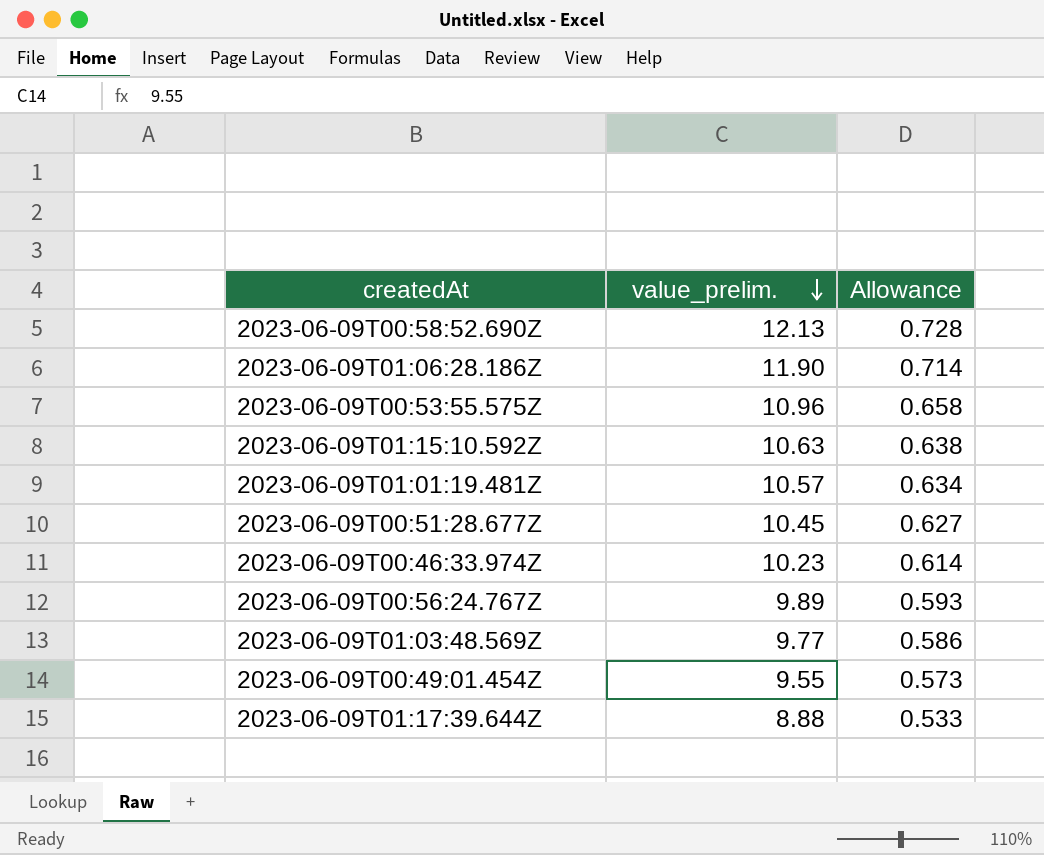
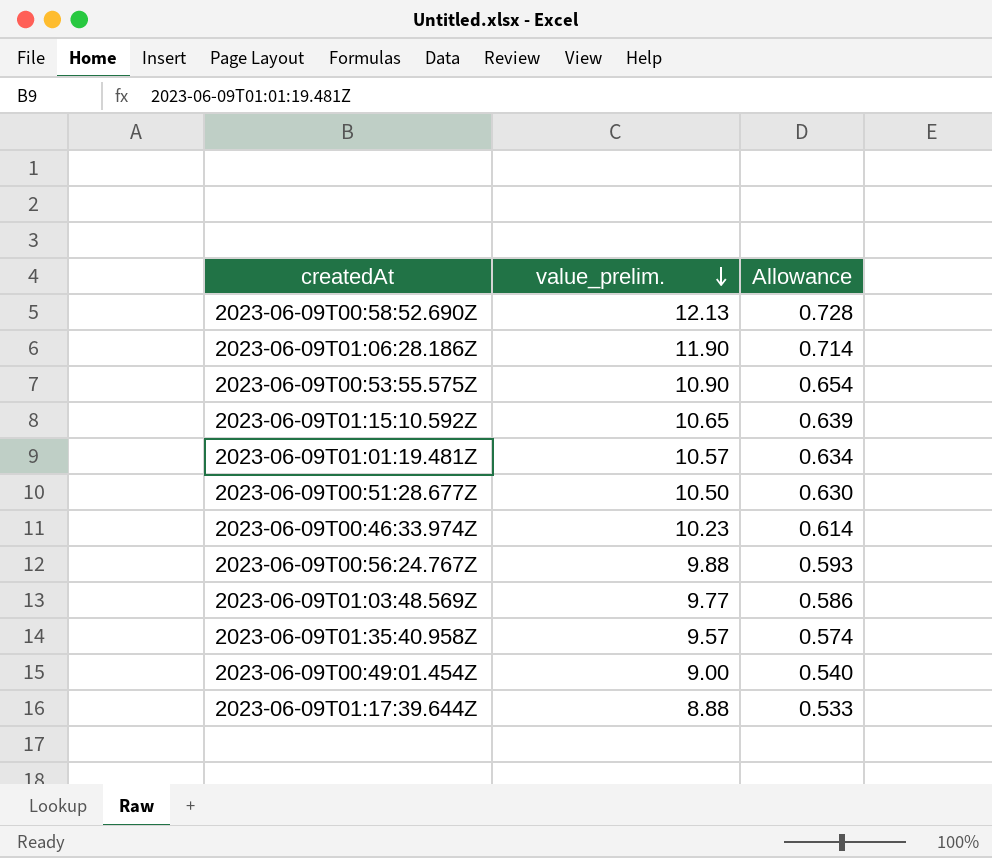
2023-06-09T00:53:55.575Z | value_prelim.: 10.96 -> 10.90
2023-06-09T00:53:55.575Z | Allowance: 0.658 -> 0.654
2023-06-09T01:15:10.592Z | value_prelim.: 10.63 -> 10.65
2023-06-09T01:15:10.592Z | Allowance: 0.638 -> 0.639
2023-06-09T00:51:28.677Z | value_prelim.: 10.45 -> 10.50
2023-06-09T00:51:28.677Z | Allowance: 0.627 -> 0.630
2023-06-09T00:56:24.767Z | value_prelim.: 9.89 -> 9.88
row 2023-06-09T01:35:40.958Z: none -> 9.57 | 0.574
2023-06-09T00:49:01.454Z | value_prelim.: 9.55 -> 9.00
2023-06-09T00:49:01.454Z | Allowance: 0.573 -> 0.540

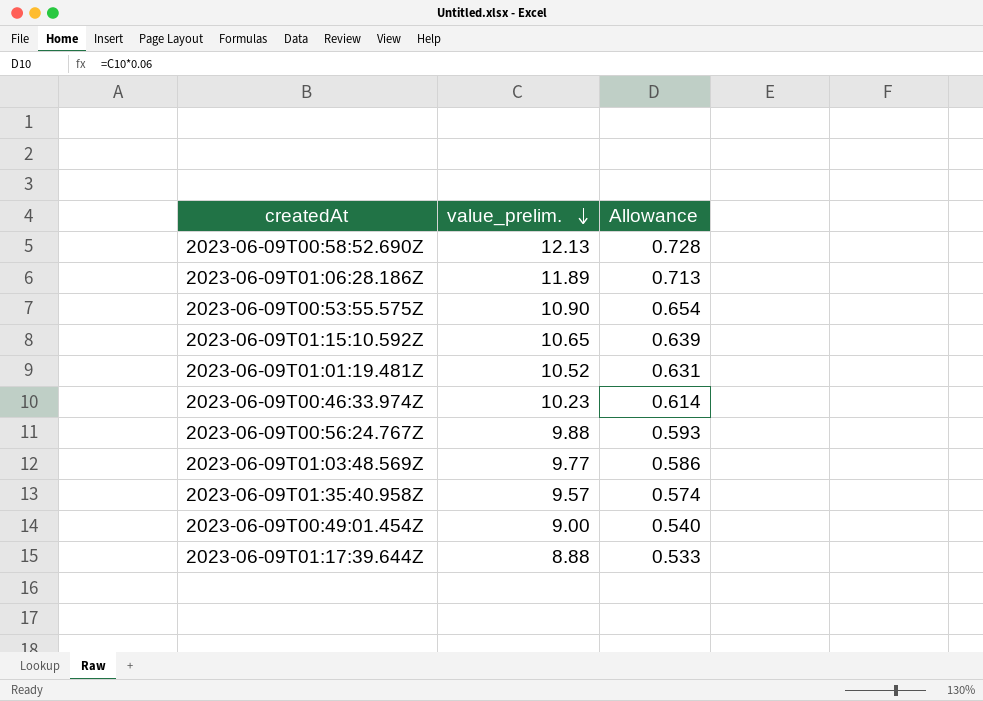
row 2023-06-09T00:51:28.677Z: 10.50 | 0.630 -> none
2023-06-09T01:06:28.186Z | value_prelim.: 11.90 -> 11.89
2023-06-09T01:06:28.186Z | Allowance: 0.714 -> 0.713
2023-06-09T01:01:19.481Z | value_prelim.: 10.57 -> 10.52
2023-06-09T01:01:19.481Z | Allowance: 0.634 -> 0.631

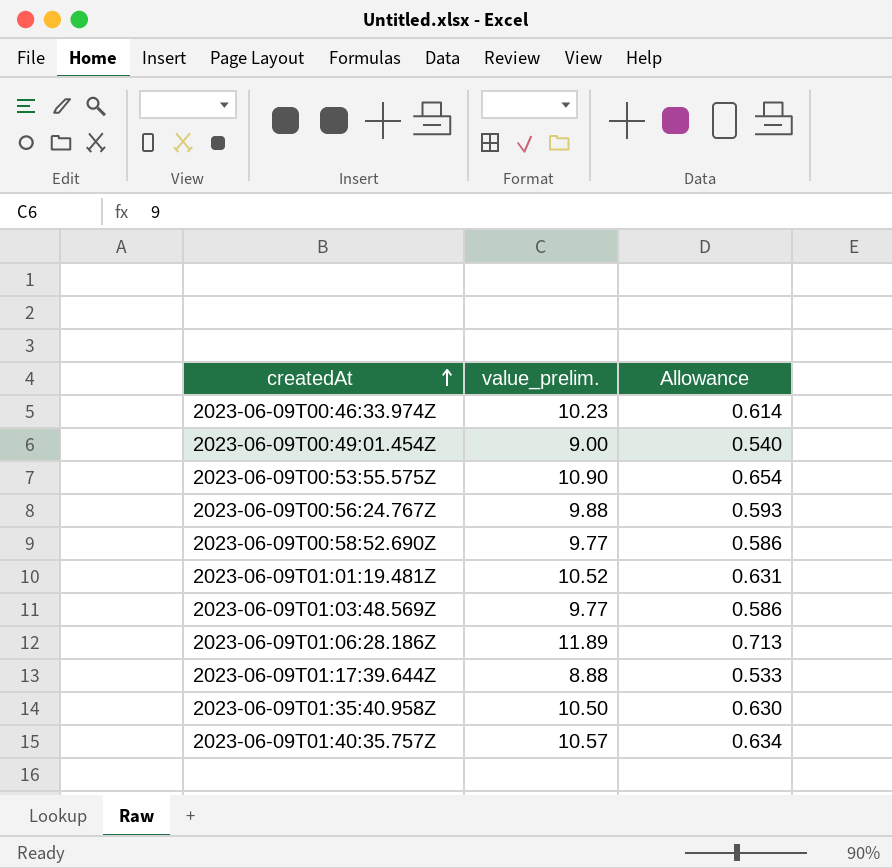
row order: value_prelim. descending -> createdAt ascending
row 2023-06-09T01:15:10.592Z: 10.65 | 0.639 -> none
2023-06-09T00:58:52.690Z | value_prelim.: 12.13 -> 9.77
2023-06-09T00:58:52.690Z | Allowance: 0.728 -> 0.586
2023-06-09T01:35:40.958Z | value_prelim.: 9.57 -> 10.50
2023-06-09T01:35:40.958Z | Allowance: 0.574 -> 0.630
row 2023-06-09T01:40:35.757Z: none -> 10.57 | 0.634

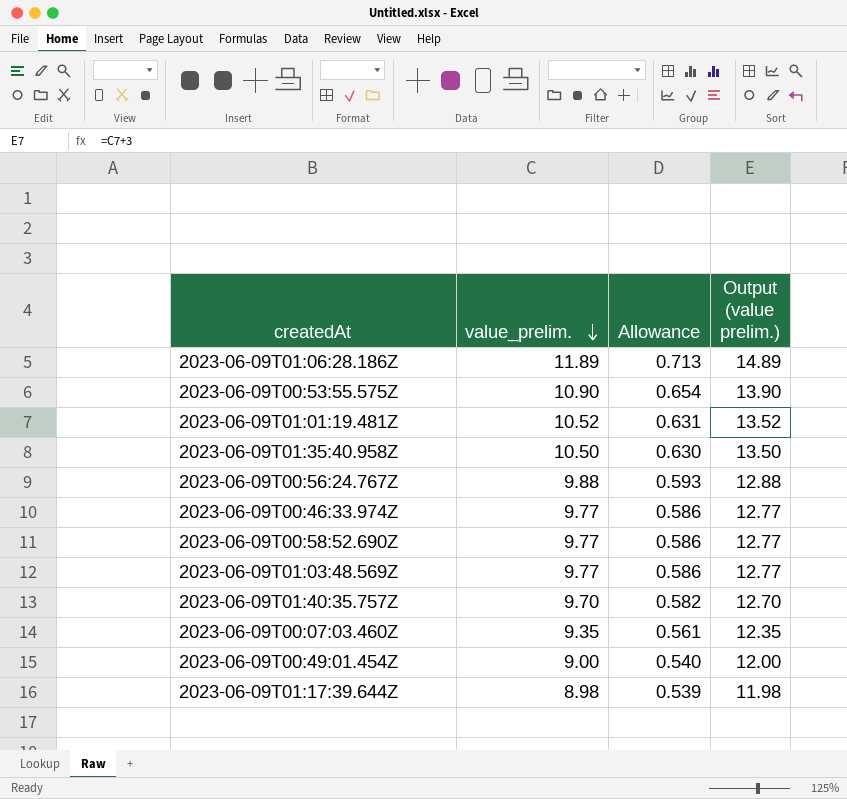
row order: createdAt ascending -> value_prelim. descending
column Output (value prelim.) | formula: none -> [value_prelim.] + 3
2023-06-09T00:46:33.974Z | value_prelim.: 10.23 -> 9.77
2023-06-09T00:46:33.974Z | Allowance: 0.614 -> 0.586
2023-06-09T01:40:35.757Z | value_prelim.: 10.57 -> 9.70
2023-06-09T01:40:35.757Z | Allowance: 0.634 -> 0.582
row 2023-06-09T00:07:03.460Z: none -> 9.35 | 0.561 | 12.35
2023-06-09T01:17:39.644Z | value_prelim.: 8.88 -> 8.98
2023-06-09T01:17:39.644Z | Allowance: 0.533 -> 0.539

